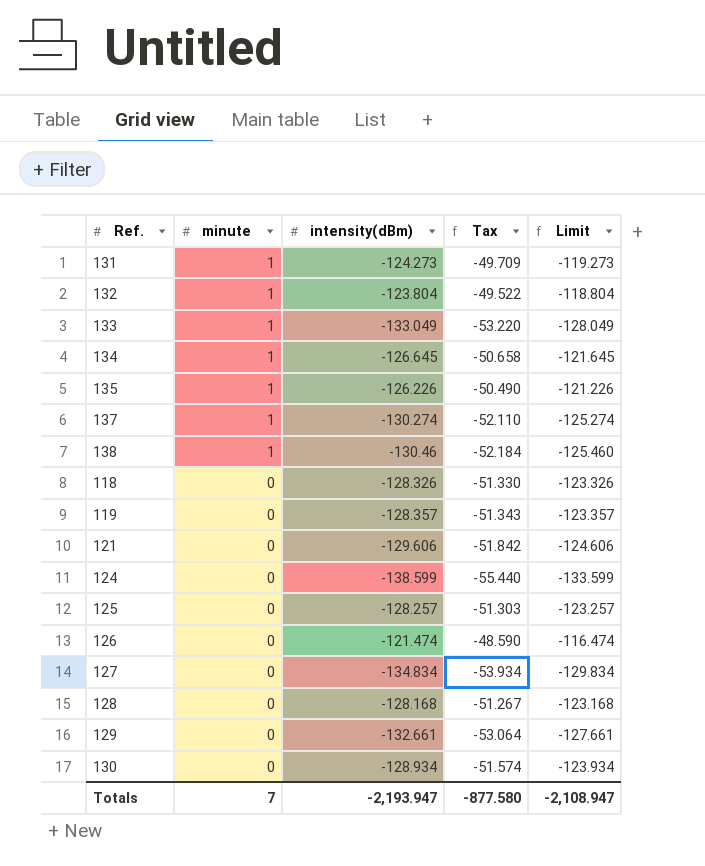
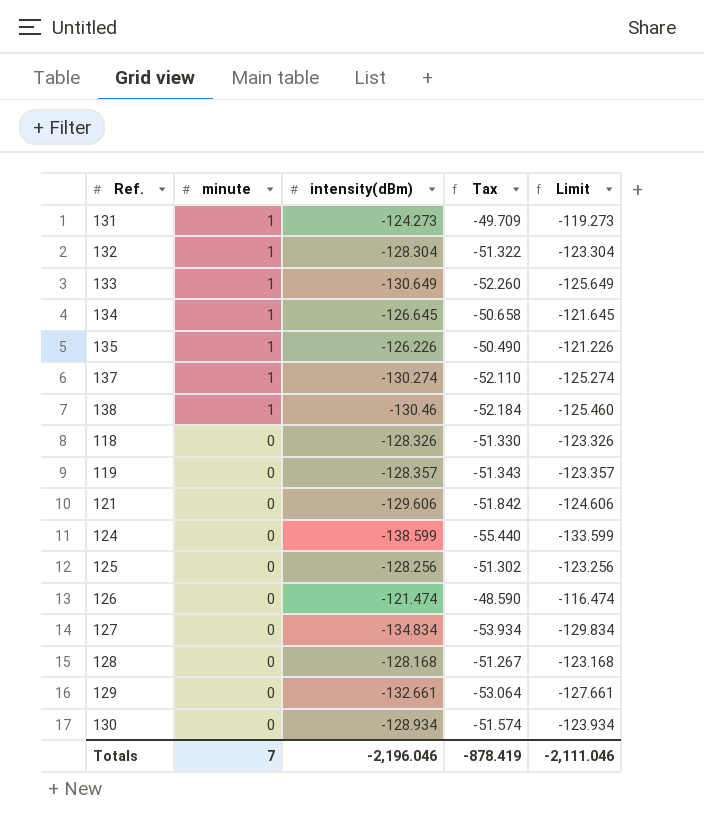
132 | intensity(dBm): -123.804 -> -128.304
132 | Tax: -49.522 -> -51.322
132 | Limit: -118.804 -> -123.304
133 | intensity(dBm): -133.049 -> -130.649
133 | Tax: -53.220 -> -52.260
133 | Limit: -128.049 -> -125.649
125 | intensity(dBm): -128.257 -> -128.256
125 | Tax: -51.303 -> -51.302
125 | Limit: -123.257 -> -123.256
Totals | intensity(dBm): -2,193.947 -> -2,196.046
Totals | Tax: -877.580 -> -878.419
Totals | Limit: -2,108.947 -> -2,111.046

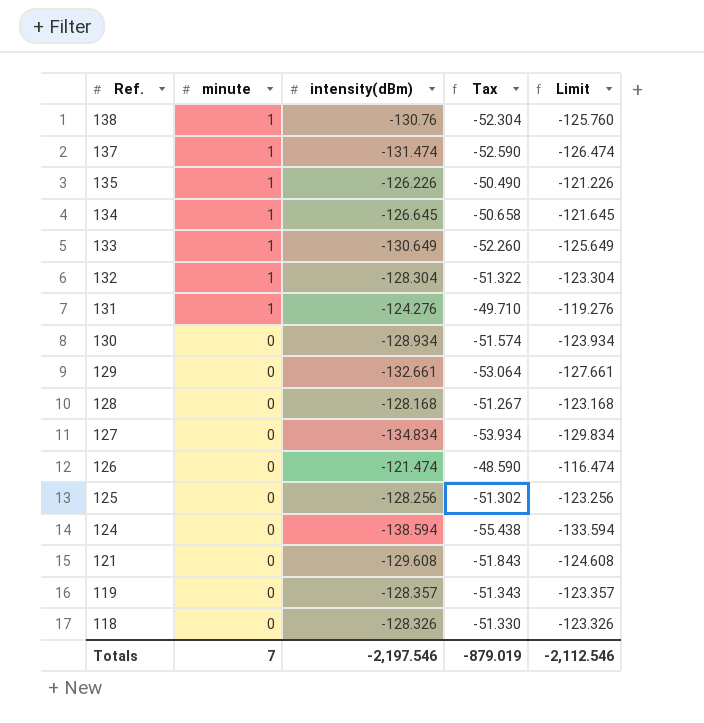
row order: minute descending -> Ref. descending
138 | intensity(dBm): -130.46 -> -130.76
138 | Tax: -52.184 -> -52.304
138 | Limit: -125.460 -> -125.760
137 | intensity(dBm): -130.274 -> -131.474
137 | Tax: -52.110 -> -52.590
137 | Limit: -125.274 -> -126.474
131 | intensity(dBm): -124.273 -> -124.276
131 | Tax: -49.709 -> -49.710
131 | Limit: -119.273 -> -119.276
124 | intensity(dBm): -138.599 -> -138.594
124 | Tax: -55.440 -> -55.438
124 | Limit: -133.599 -> -133.594
121 | intensity(dBm): -129.606 -> -129.608
121 | Tax: -51.842 -> -51.843
121 | Limit: -124.606 -> -124.608
Totals | intensity(dBm): -2,196.046 -> -2,197.546
Totals | Tax: -878.419 -> -879.019
Totals | Limit: -2,111.046 -> -2,112.546

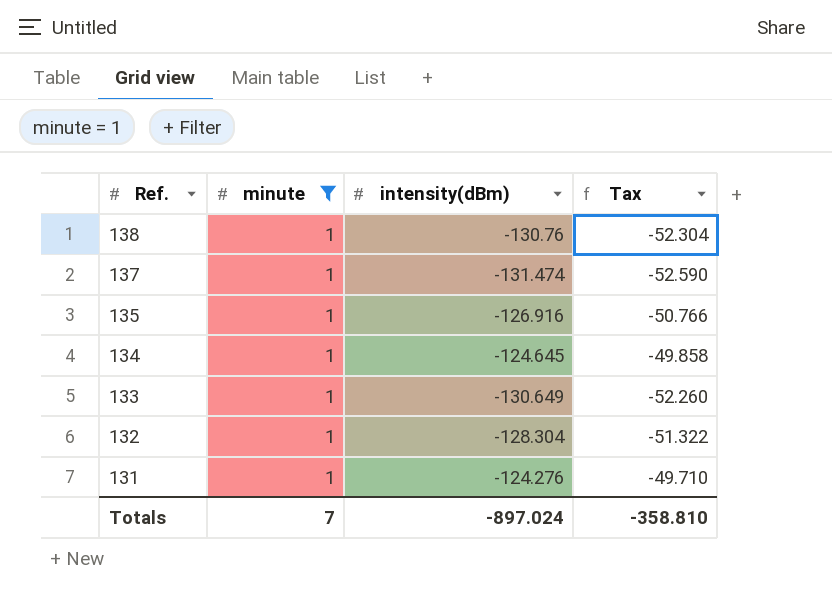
filter: none -> minute = 1
column Limit | formula: [intensity(dBm)] + 5 -> none
135 | intensity(dBm): -126.226 -> -126.916
135 | Tax: -50.490 -> -50.766
134 | intensity(dBm): -126.645 -> -124.645
134 | Tax: -50.658 -> -49.858
Totals | intensity(dBm): -2,197.546 -> -897.024
Totals | Tax: -879.019 -> -358.810

